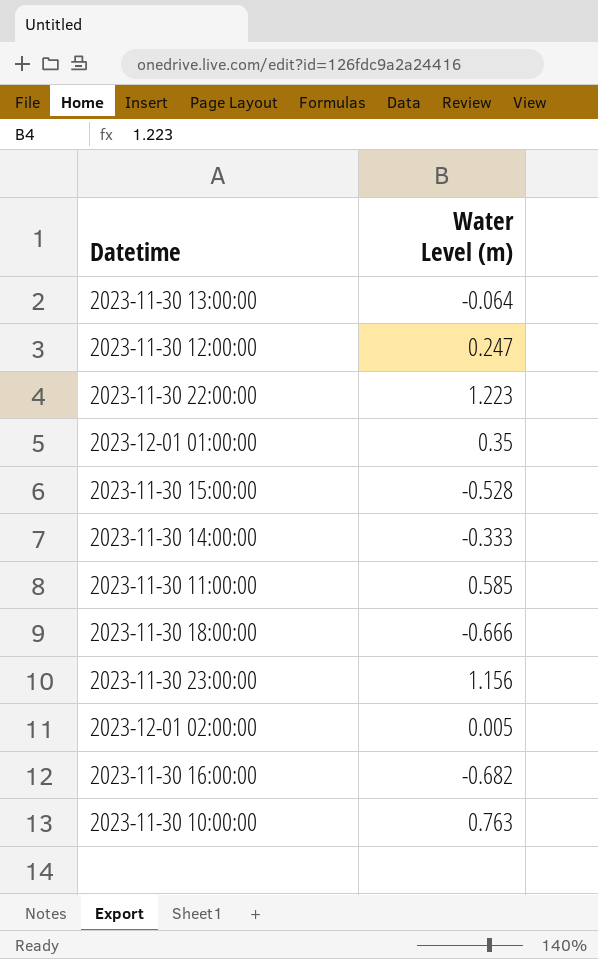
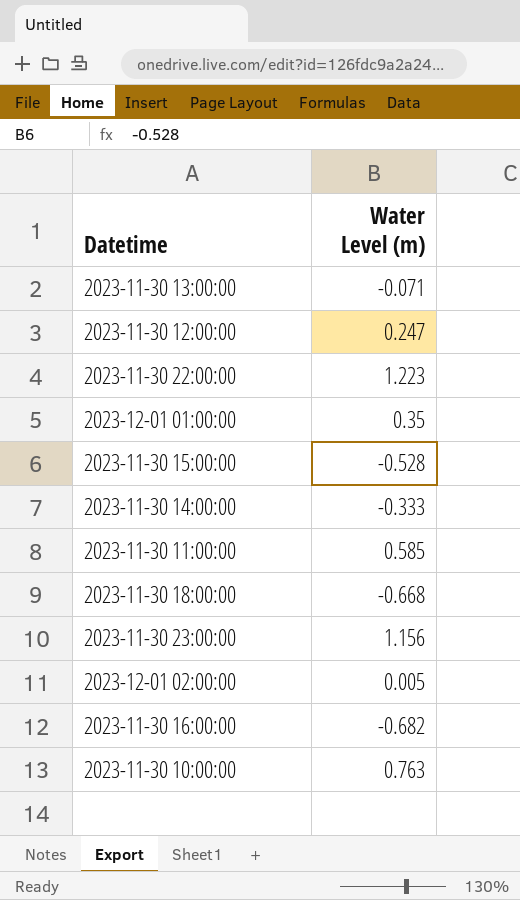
2023-11-30 13:00:00 | Water Level (m): -0.064 -> -0.071
2023-11-30 18:00:00 | Water Level (m): -0.666 -> -0.668

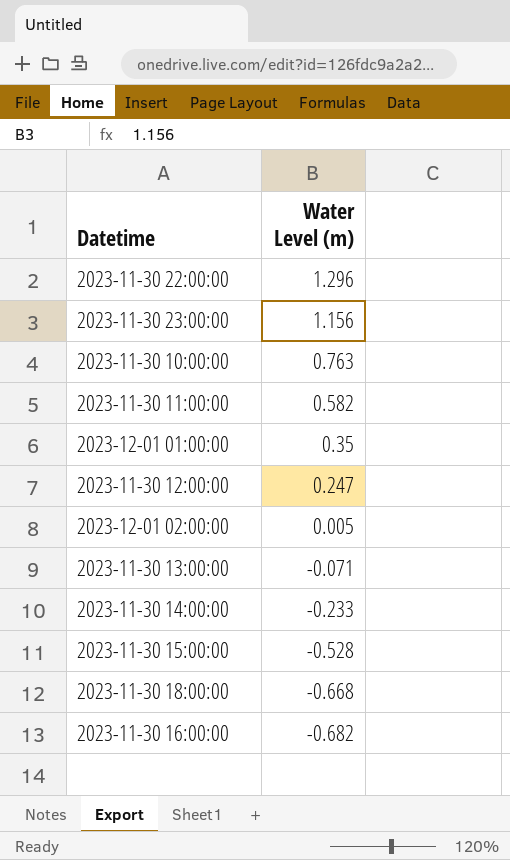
row order: none -> Water Level (m) descending
2023-11-30 22:00:00 | Water Level (m): 1.223 -> 1.296
2023-11-30 11:00:00 | Water Level (m): 0.585 -> 0.582
2023-11-30 14:00:00 | Water Level (m): -0.333 -> -0.233

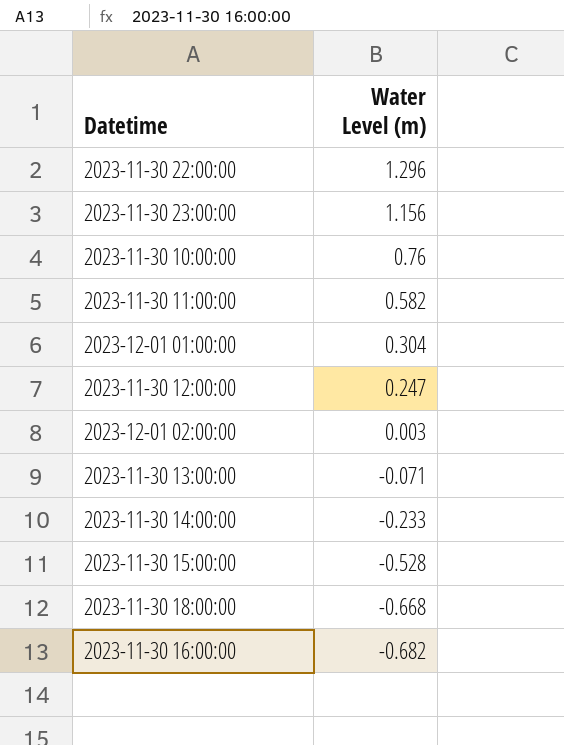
2023-11-30 10:00:00 | Water Level (m): 0.763 -> 0.76
2023-12-01 01:00:00 | Water Level (m): 0.35 -> 0.304
2023-12-01 02:00:00 | Water Level (m): 0.005 -> 0.003

